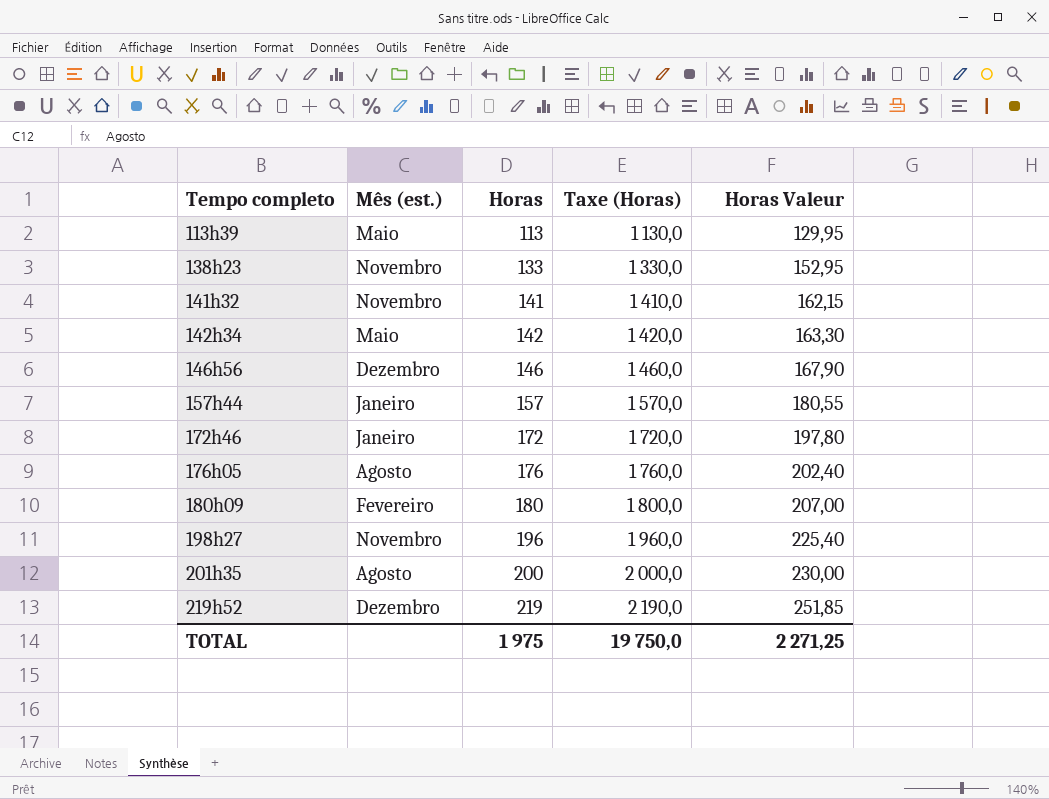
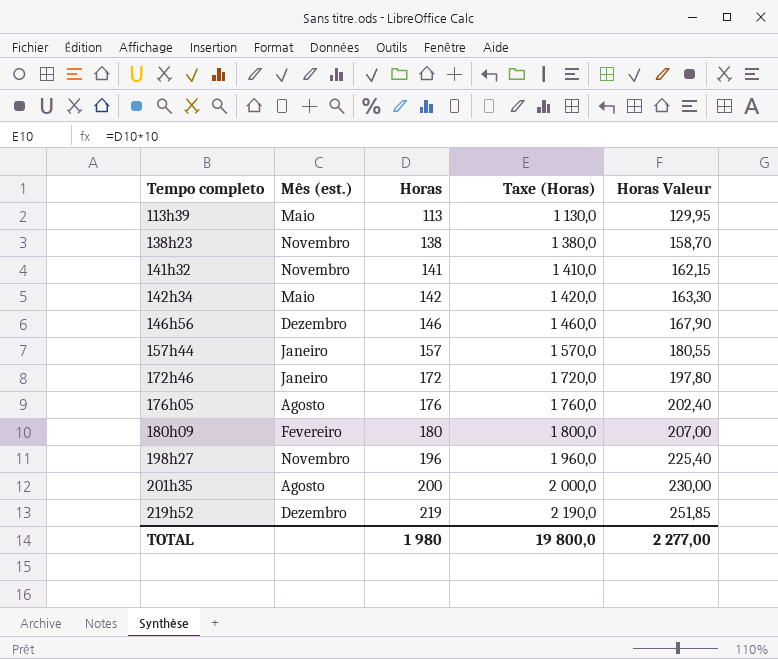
138h23 | Horas: 133 -> 138
138h23 | Taxe (Horas): 1 330,0 -> 1 380,0
138h23 | Horas Valeur: 152,95 -> 158,70
TOTAL | Horas: 1 975 -> 1 980
TOTAL | Taxe (Horas): 19 750,0 -> 19 800,0
TOTAL | Horas Valeur: 2 271,25 -> 2 277,00

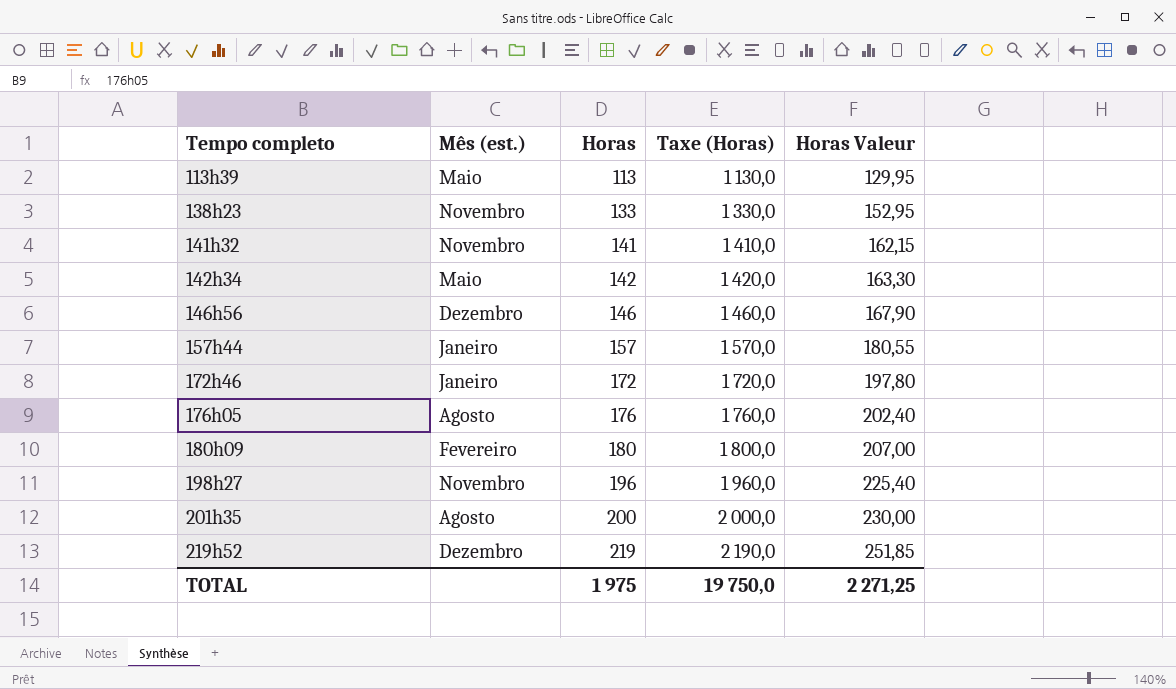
138h23 | Horas: 138 -> 133
138h23 | Taxe (Horas): 1 380,0 -> 1 330,0
138h23 | Horas Valeur: 158,70 -> 152,95
TOTAL | Horas: 1 980 -> 1 975
TOTAL | Taxe (Horas): 19 800,0 -> 19 750,0
TOTAL | Horas Valeur: 2 277,00 -> 2 271,25

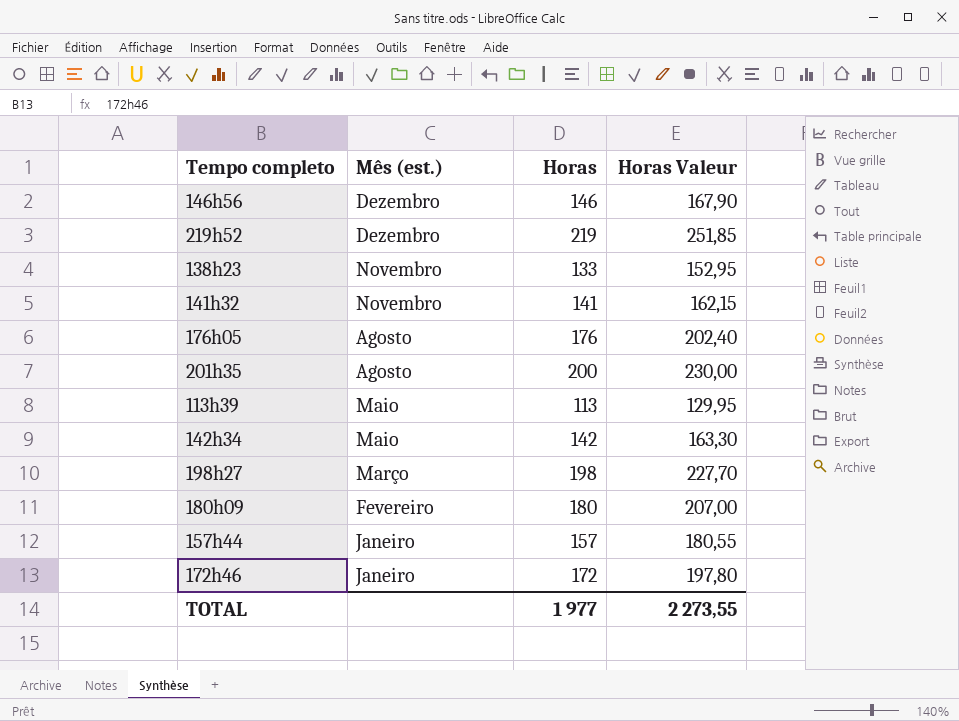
row order: Tempo completo ascending -> Mês (est.) descending
column Taxe (Horas) | formula: [Horas] * 10 -> none
198h27 | Mês (est.): Novembro -> Março
198h27 | Horas: 196 -> 198
198h27 | Horas Valeur: 225,40 -> 227,70
TOTAL | Horas: 1 975 -> 1 977
TOTAL | Horas Valeur: 2 271,25 -> 2 273,55

